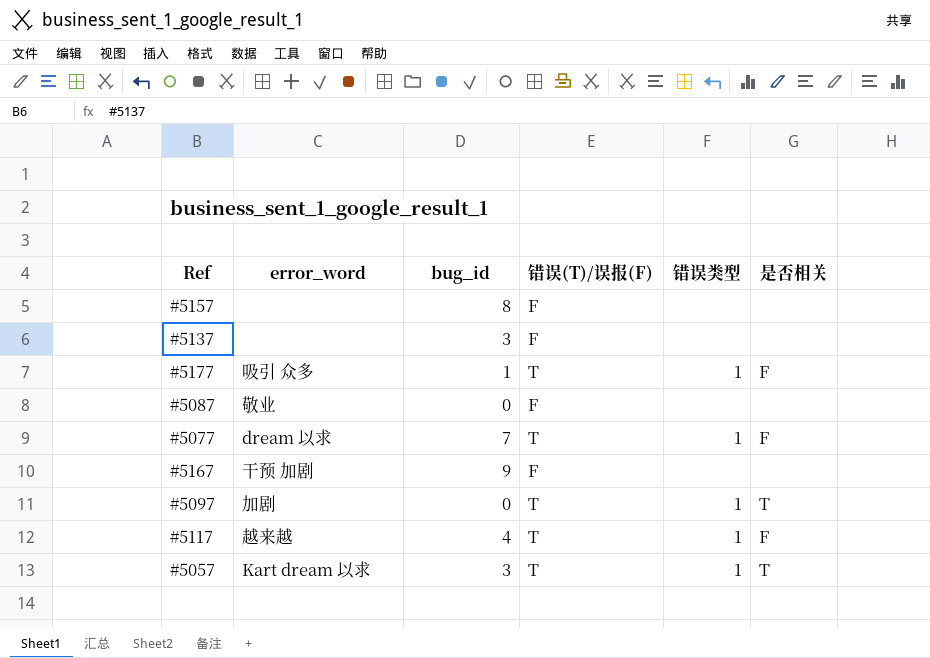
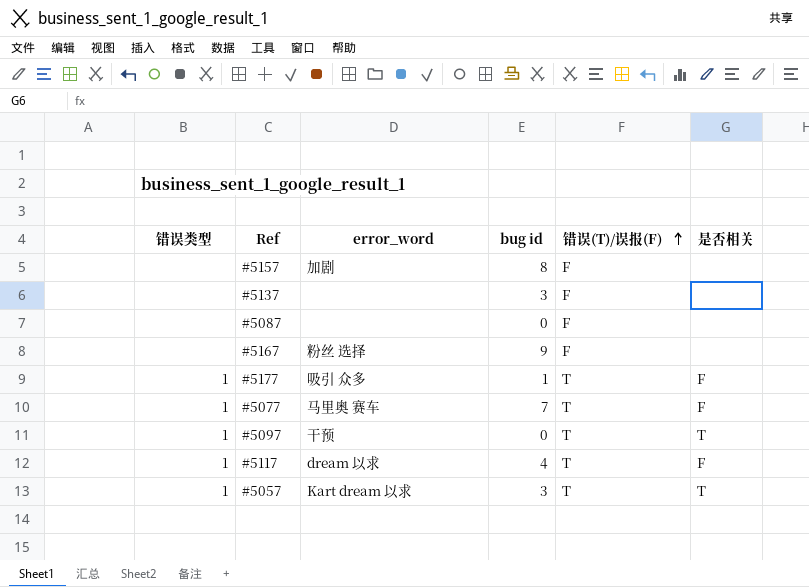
row order: none -> 错误(T)/误报(F) ascending
column 错误类型 | position: 5 -> 1
column name: bug_id -> bug id
#5157 | error_word: none -> 加剧
#5087 | error_word: 敬业 -> none
#5167 | error_word: 干预 加剧 -> 粉丝 选择
#5077 | error_word: dream 以求 -> 马里奥 赛车
#5097 | error_word: 加剧 -> 干预
#5117 | error_word: 越来越 -> dream 以求

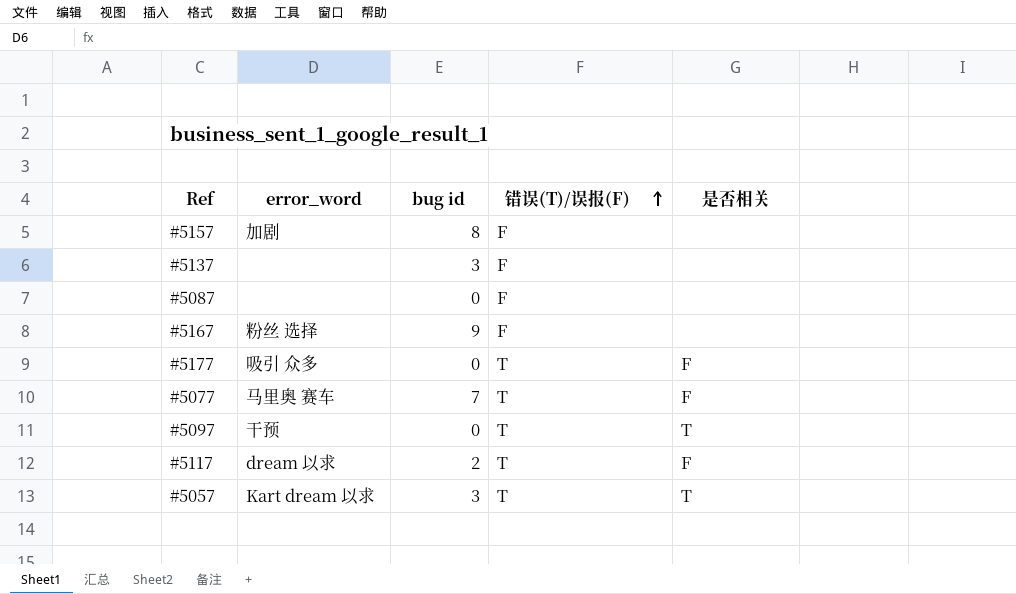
column 错误类型 | position: 1 -> none
#5177 | bug id: 1 -> 0
#5117 | bug id: 4 -> 2

